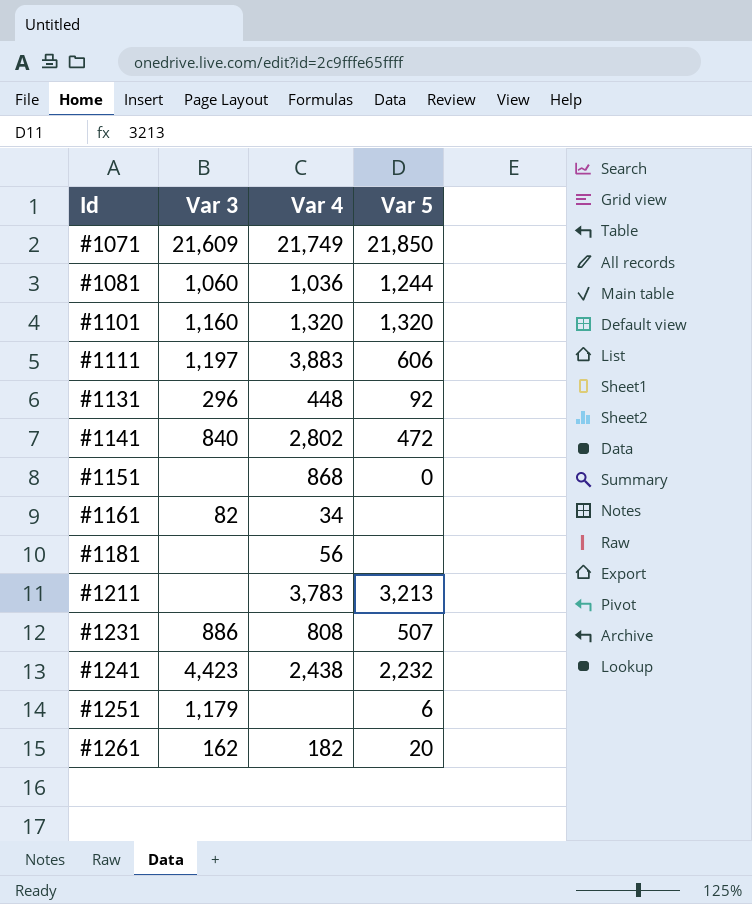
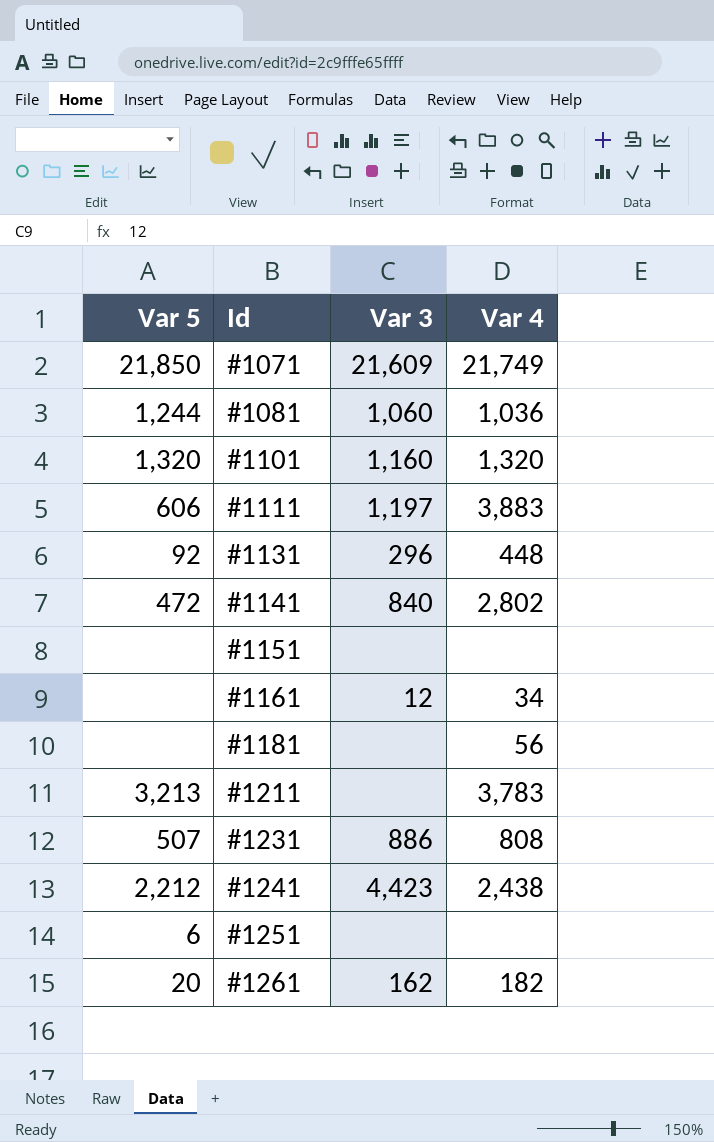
column Var 5 | position: 4 -> 1
#1151 | Var 5: 0 -> none
#1151 | Var 4: 868 -> none
#1161 | Var 3: 82 -> 12
#1241 | Var 5: 2,232 -> 2,212
#1251 | Var 3: 1,179 -> none

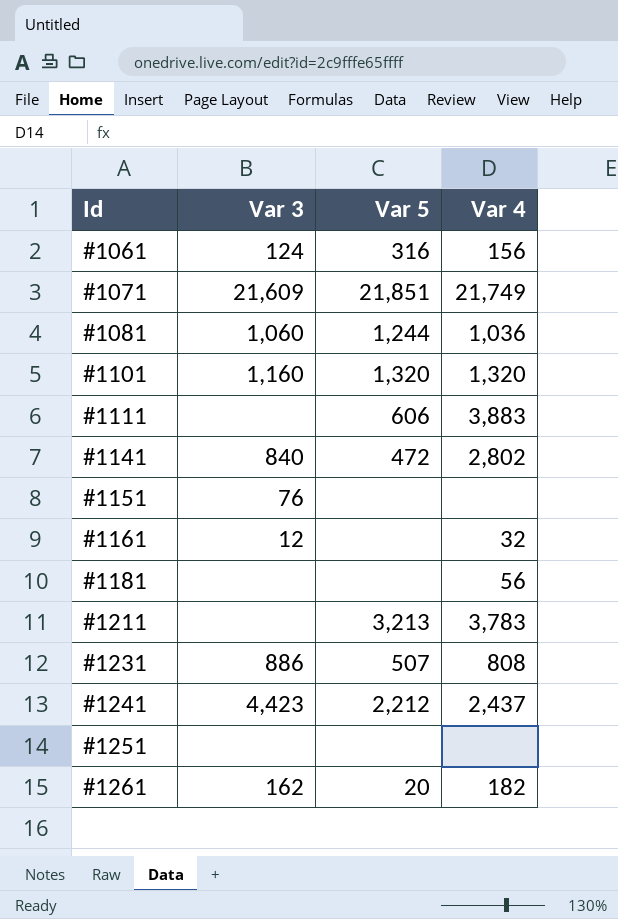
column Var 5 | position: 1 -> 3
row #1131: 92 | 296 | 448 -> none
row #1061: none -> 124 | 316 | 156
#1071 | Var 5: 21,850 -> 21,851
#1111 | Var 3: 1,197 -> none
#1151 | Var 3: none -> 76
#1161 | Var 4: 34 -> 32
#1241 | Var 4: 2,438 -> 2,437
#1251 | Var 5: 6 -> none

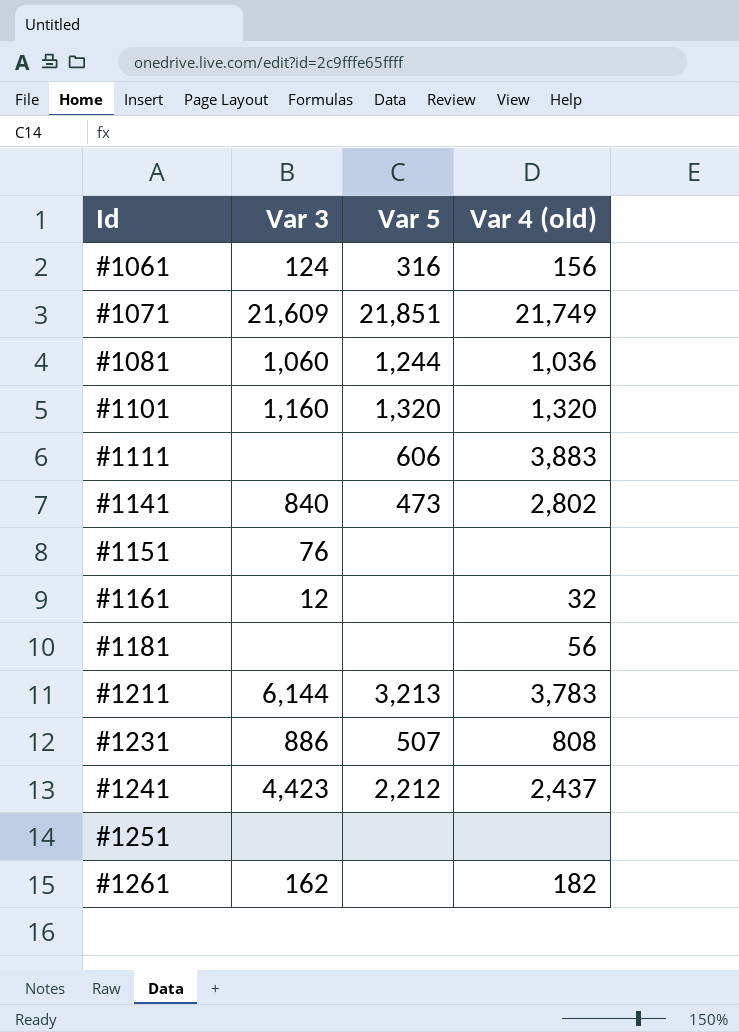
column name: Var 4 -> Var 4 (old)
#1141 | Var 5: 472 -> 473
#1211 | Var 3: none -> 6,144
#1261 | Var 5: 20 -> none

